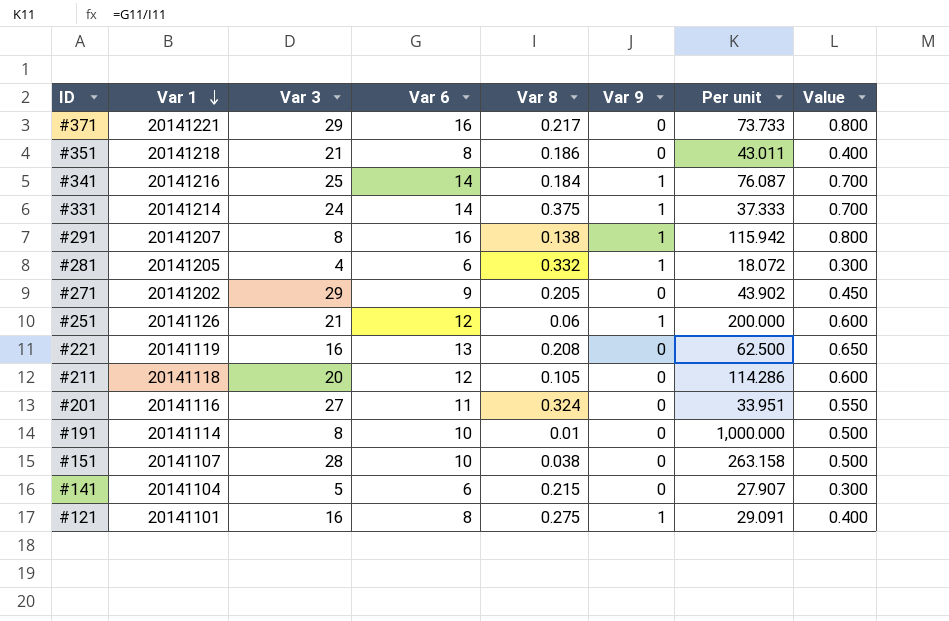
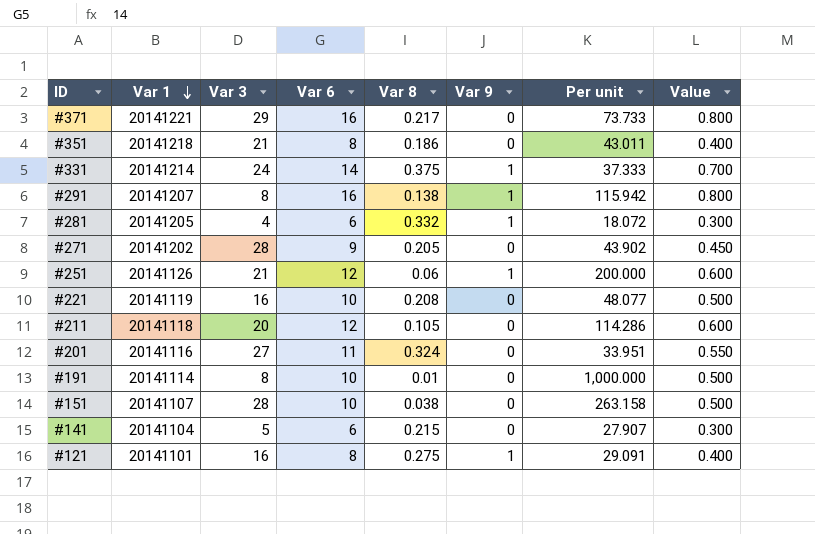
row #341: 20141216 | 25 | 14 | 0.184 | 1 | 76.087 | 0.700 -> none
#271 | Var 3: 29 -> 28
#221 | Var 6: 13 -> 10
#221 | Per unit: 62.500 -> 48.077
#221 | Value: 0.650 -> 0.500

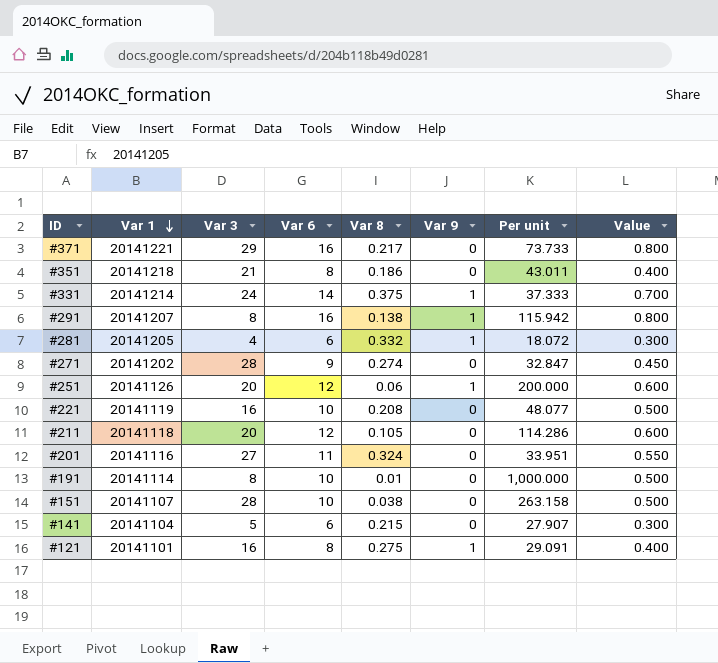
#271 | Var 8: 0.205 -> 0.274
#271 | Per unit: 43.902 -> 32.847
#251 | Var 3: 21 -> 20

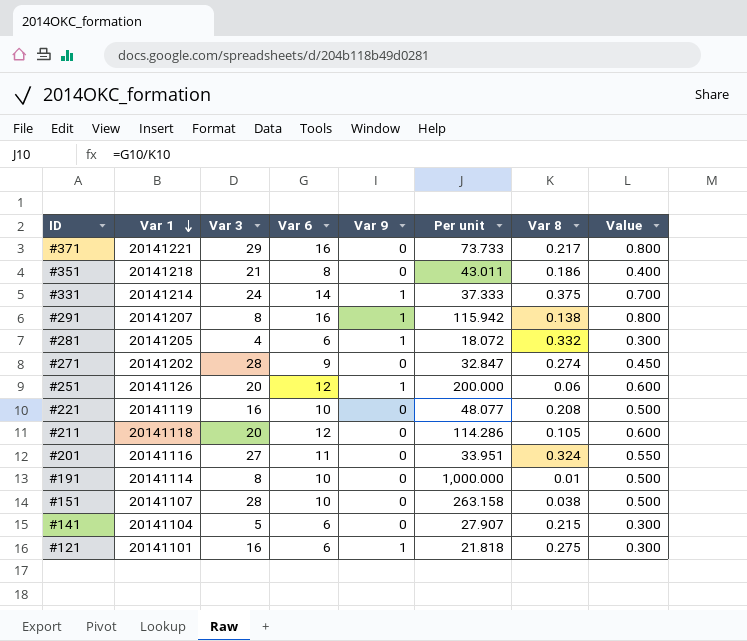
column Var 8 | position: 5 -> 7
#121 | Var 6: 8 -> 6
#121 | Per unit: 29.091 -> 21.818
#121 | Value: 0.400 -> 0.300

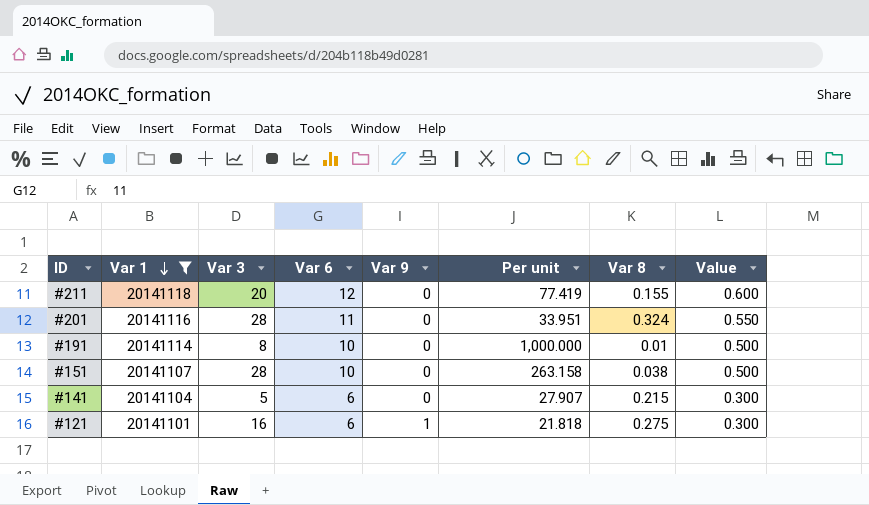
filter: none -> Var 1 <= 20141118
#211 | Per unit: 114.286 -> 77.419
#211 | Var 8: 0.105 -> 0.155
#201 | Var 3: 27 -> 28

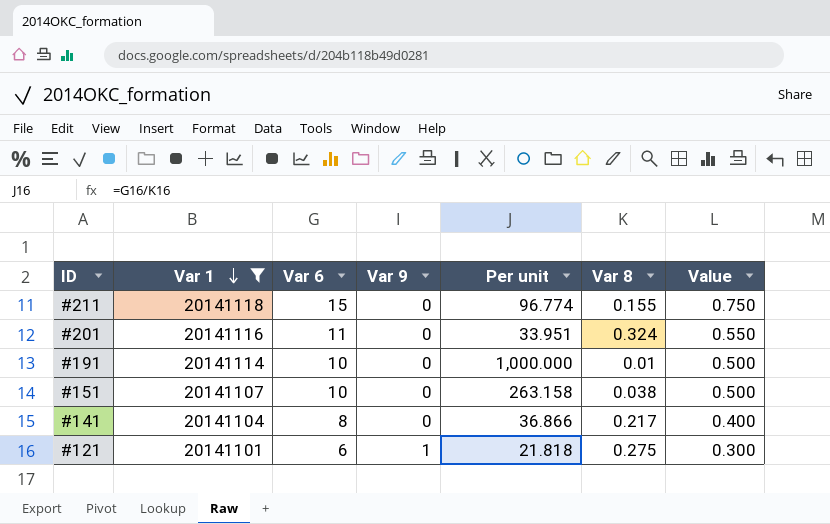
column Var 3 | position: 3 -> none
#211 | Var 6: 12 -> 15
#211 | Per unit: 77.419 -> 96.774
#211 | Value: 0.600 -> 0.750
#141 | Var 6: 6 -> 8
#141 | Per unit: 27.907 -> 36.866
#141 | Var 8: 0.215 -> 0.217
#141 | Value: 0.300 -> 0.400

